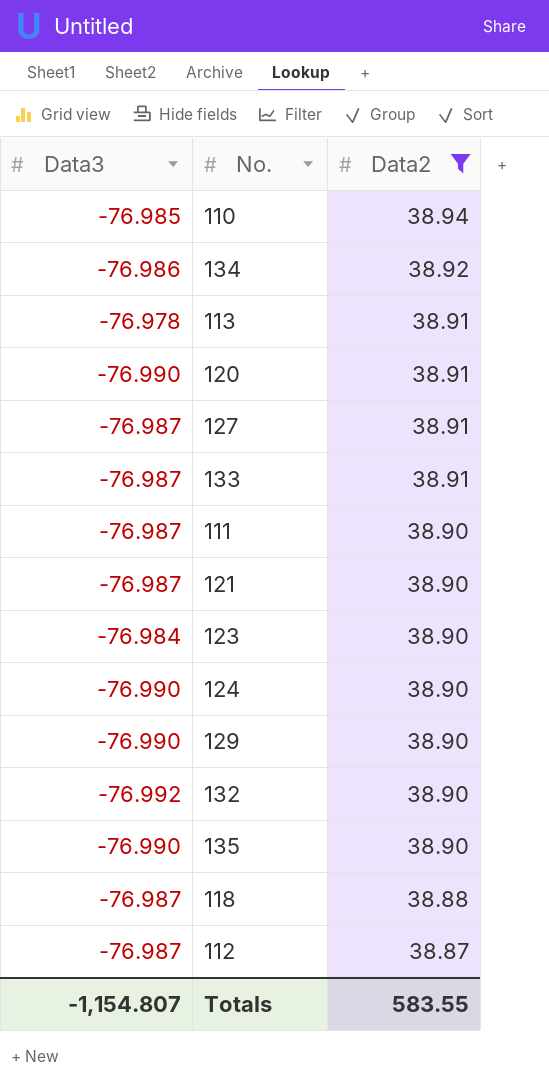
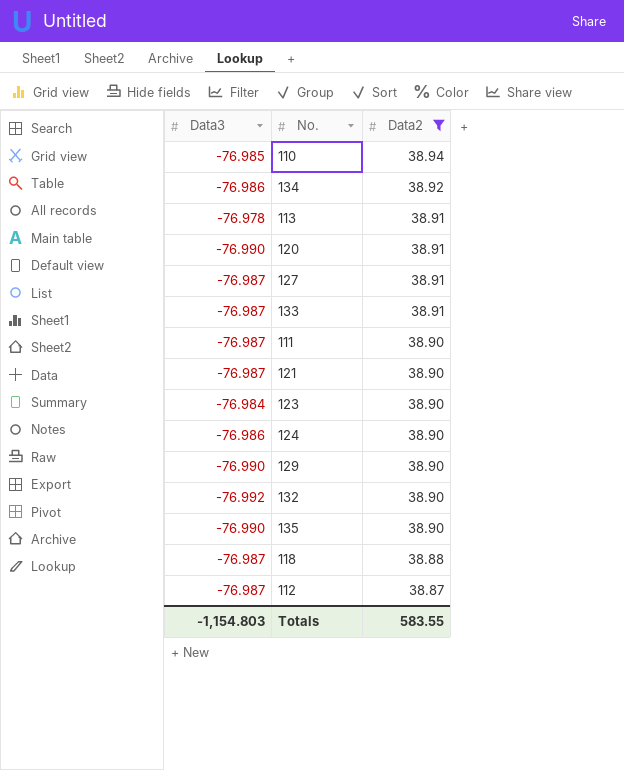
124 | Data3: -76.990 -> -76.986
Totals | Data3: -1,154.807 -> -1,154.803

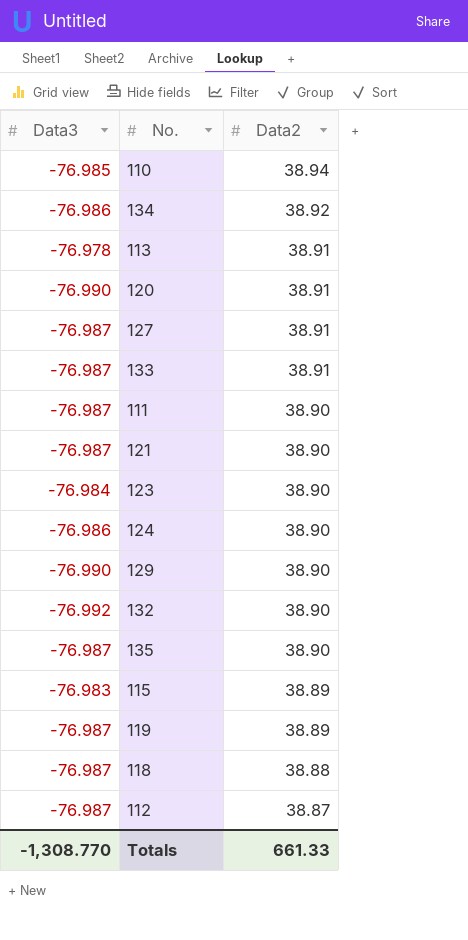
filter: Data2 != 38.89 -> none
135 | Data3: -76.990 -> -76.987
Totals | Data3: -1,154.803 -> -1,308.770
Totals | Data2: 583.55 -> 661.33

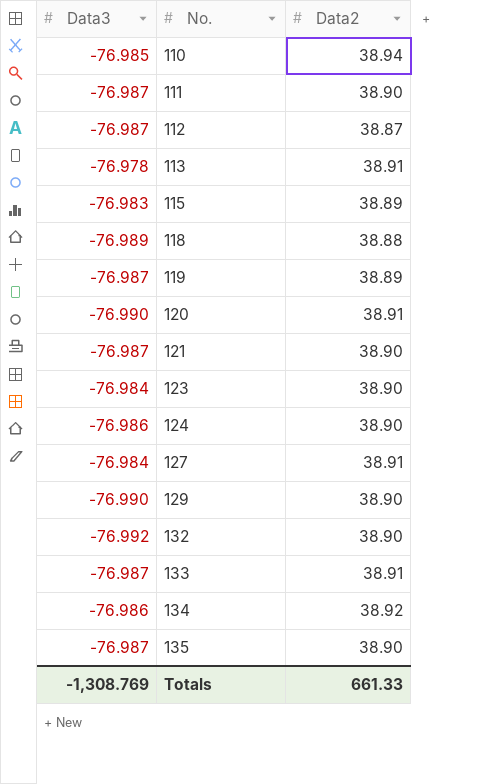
row order: Data2 descending -> No. ascending
118 | Data3: -76.987 -> -76.989
127 | Data3: -76.987 -> -76.984
Totals | Data3: -1,308.770 -> -1,308.769

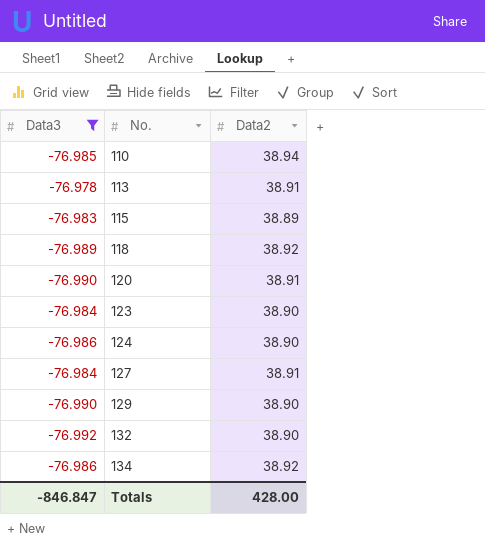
filter: none -> Data3 != -76.987
118 | Data2: 38.88 -> 38.92
Totals | Data3: -1,308.769 -> -846.847
Totals | Data2: 661.33 -> 428.00

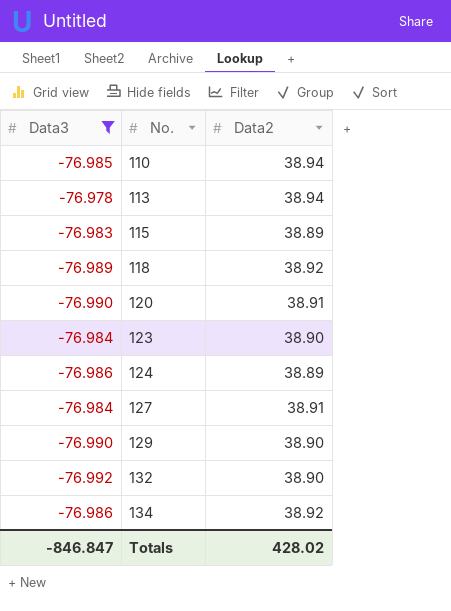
113 | Data2: 38.91 -> 38.94
124 | Data2: 38.90 -> 38.89
Totals | Data2: 428.00 -> 428.02

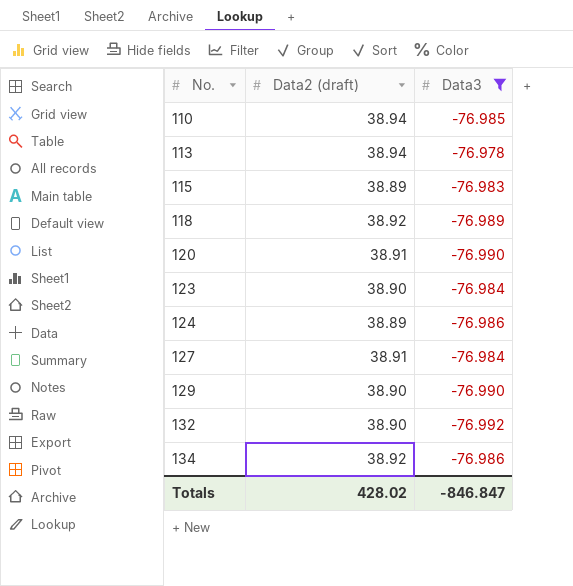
column name: Data2 -> Data2 (draft)
column Data3 | position: 1 -> 3

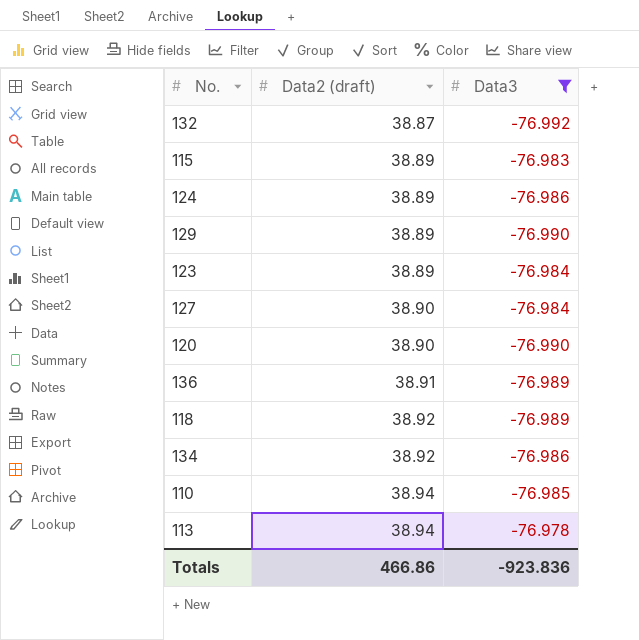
row order: No. ascending -> Data2 (draft) ascending
132 | Data2 (draft): 38.90 -> 38.87
129 | Data2 (draft): 38.90 -> 38.89
123 | Data2 (draft): 38.90 -> 38.89
127 | Data2 (draft): 38.91 -> 38.90
120 | Data2 (draft): 38.91 -> 38.90
row 136: none -> 38.91 | -76.989
Totals | Data2 (draft): 428.02 -> 466.86
Totals | Data3: -846.847 -> -923.836

